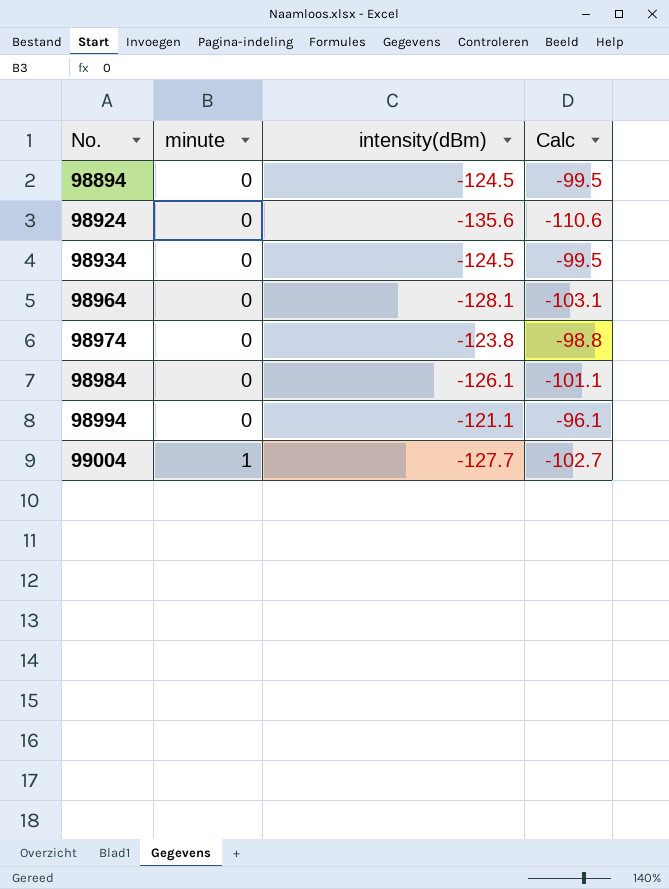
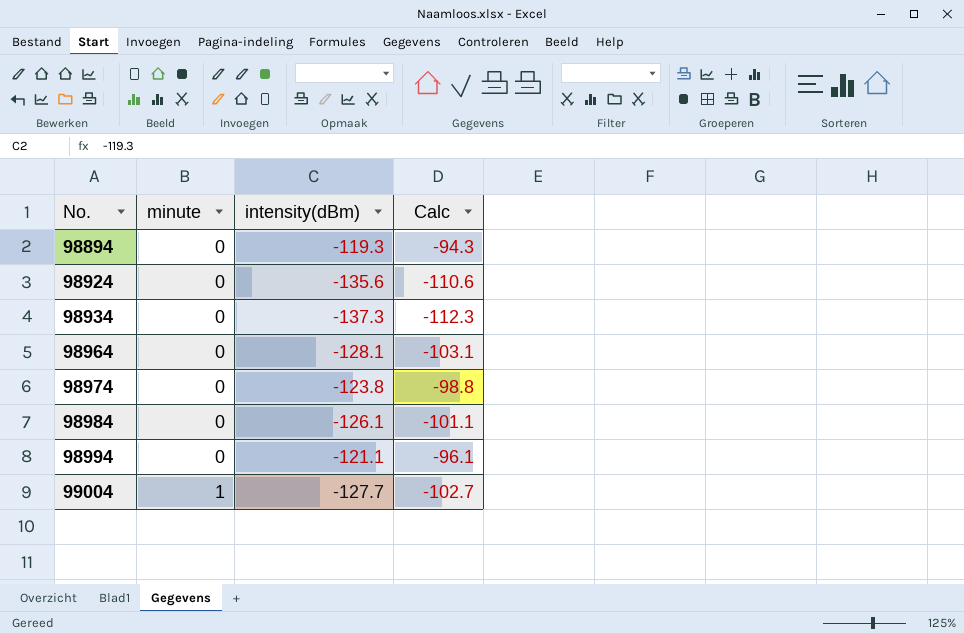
98894 | intensity(dBm): -124.5 -> -119.3
98894 | Calc: -99.5 -> -94.3
98934 | intensity(dBm): -124.5 -> -137.3
98934 | Calc: -99.5 -> -112.3

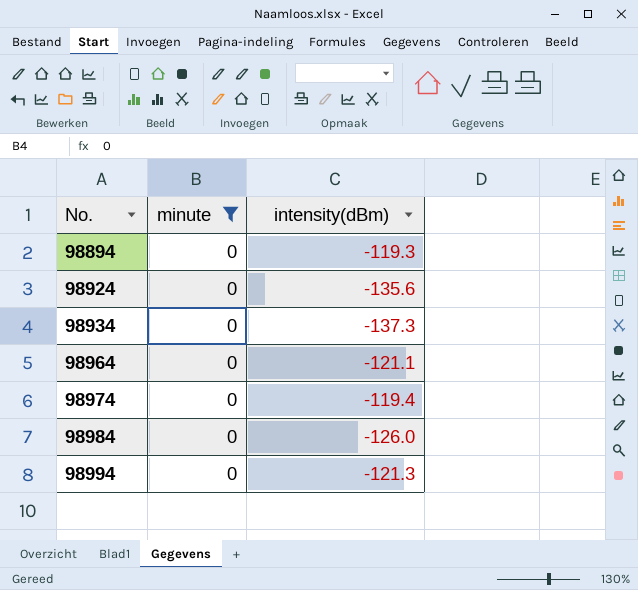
filter: none -> minute = 0
column Calc | formula: [intensity(dBm)] + 25 -> none
98964 | intensity(dBm): -128.1 -> -121.1
98974 | intensity(dBm): -123.8 -> -119.4
98984 | intensity(dBm): -126.1 -> -126.0
98994 | intensity(dBm): -121.1 -> -121.3

